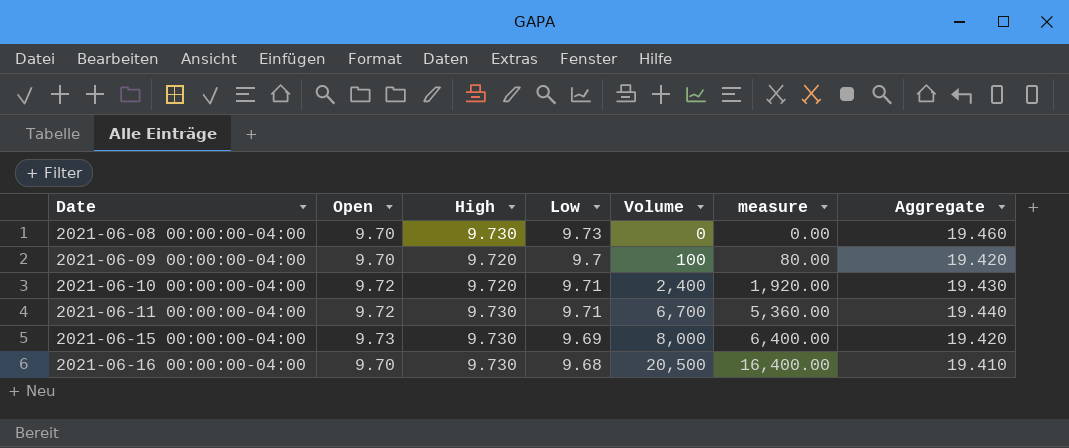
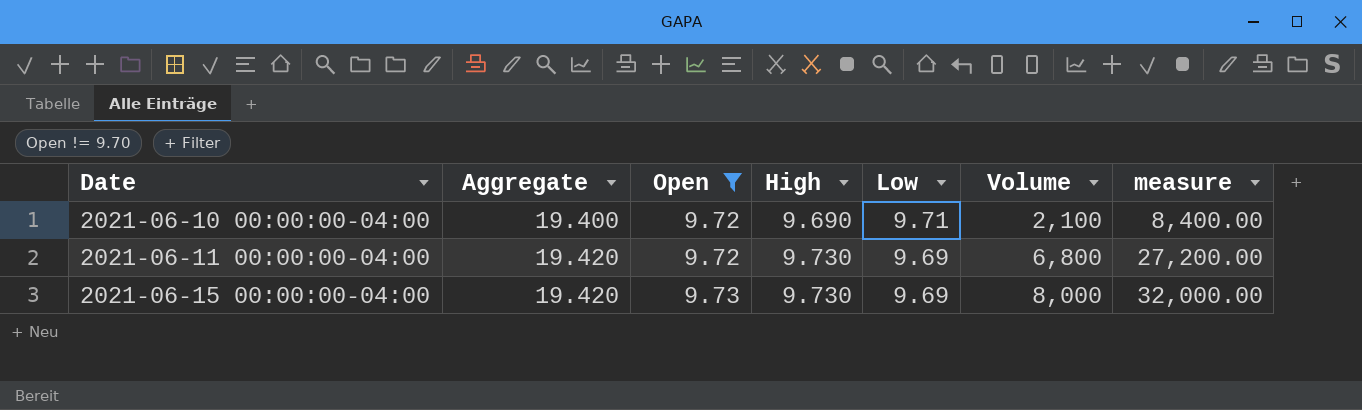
filter: none -> Open != 9.70
column Aggregate | position: 7 -> 2
column measure | formula: [Volume] * 0.8 -> [Volume] * 4
2021-06-10 00:00:00-04:00 | Aggregate: 19.430 -> 19.400
2021-06-10 00:00:00-04:00 | High: 9.720 -> 9.690
2021-06-10 00:00:00-04:00 | Volume: 2,400 -> 2,100
2021-06-11 00:00:00-04:00 | Aggregate: 19.440 -> 19.420
2021-06-11 00:00:00-04:00 | Low: 9.71 -> 9.69
2021-06-11 00:00:00-04:00 | Volume: 6,700 -> 6,800

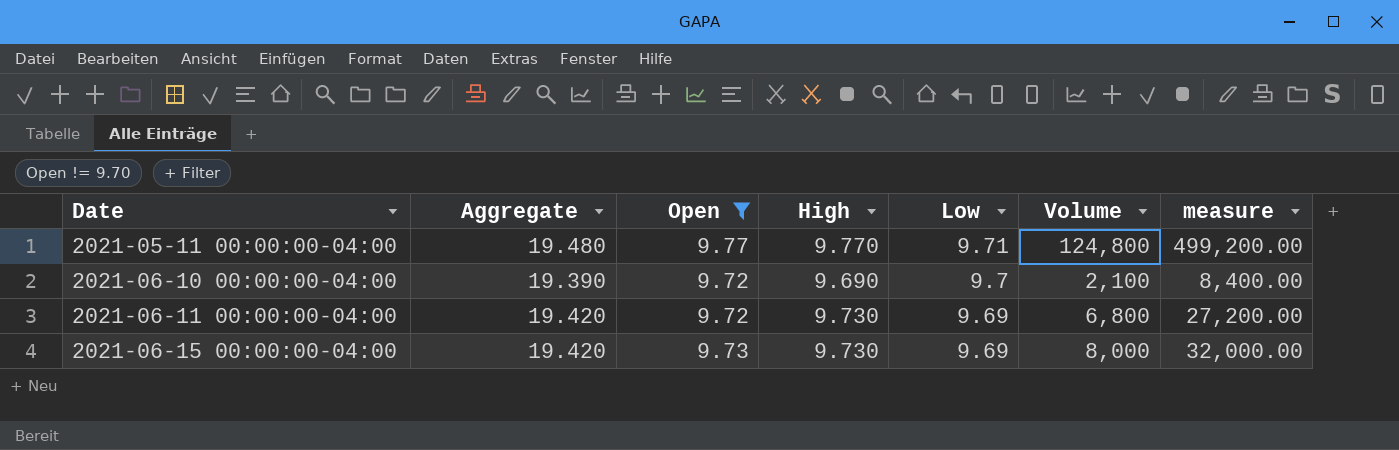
row 2021-05-11 00:00:00-04:00: none -> 19.480 | 9.77 | 9.770 | 9.71 | 124,800 | 499,200.00
2021-06-10 00:00:00-04:00 | Aggregate: 19.400 -> 19.390
2021-06-10 00:00:00-04:00 | Low: 9.71 -> 9.7

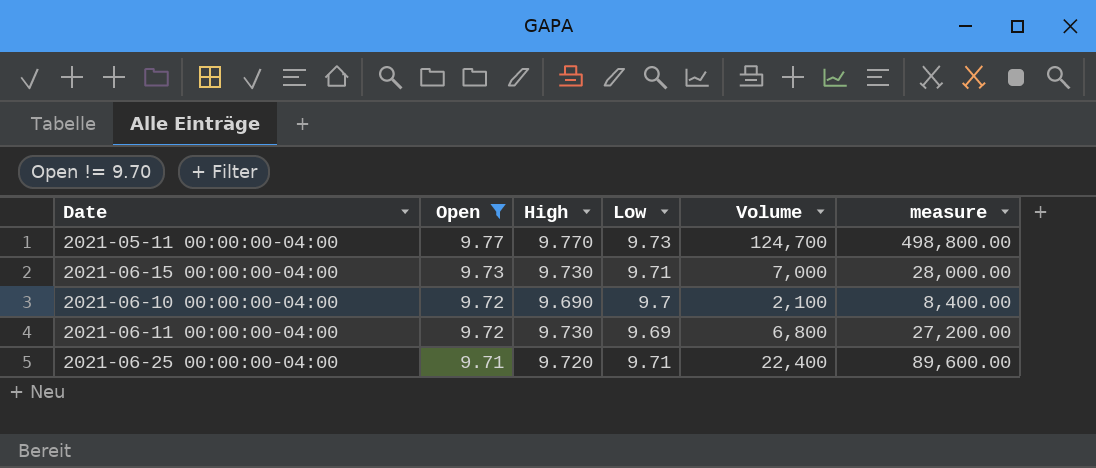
row order: Date ascending -> Open descending
column Aggregate | formula: [High] + [Low] -> none
2021-05-11 00:00:00-04:00 | Low: 9.71 -> 9.73
2021-05-11 00:00:00-04:00 | Volume: 124,800 -> 124,700
2021-05-11 00:00:00-04:00 | measure: 499,200.00 -> 498,800.00
2021-06-15 00:00:00-04:00 | Low: 9.69 -> 9.71
2021-06-15 00:00:00-04:00 | Volume: 8,000 -> 7,000
2021-06-15 00:00:00-04:00 | measure: 32,000.00 -> 28,000.00
row 2021-06-25 00:00:00-04:00: none -> 9.71 | 9.720 | 9.71 | 22,400 | 89,600.00

